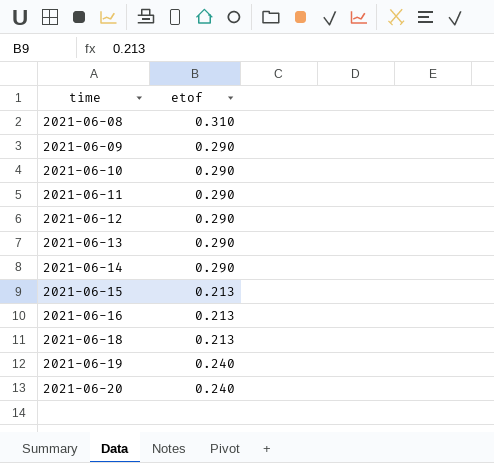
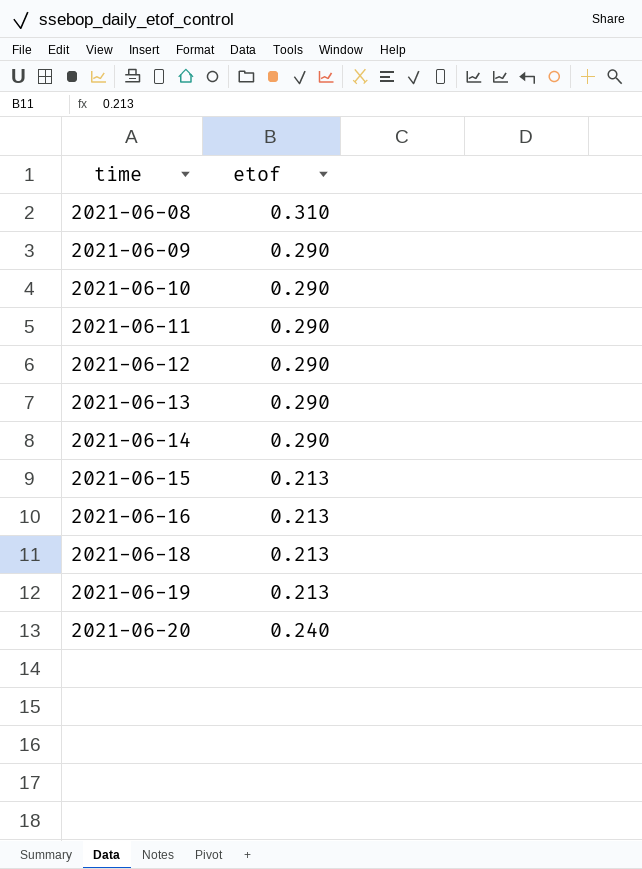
2021-06-19 | etof: 0.240 -> 0.213

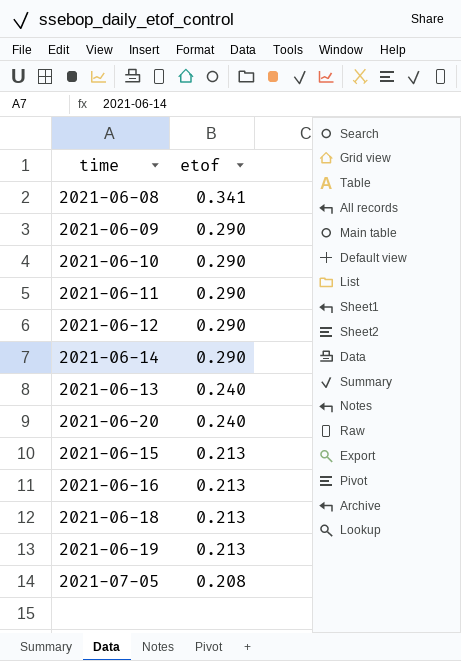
row order: time ascending -> etof descending
2021-06-08 | etof: 0.310 -> 0.341
2021-06-13 | etof: 0.290 -> 0.240
row 2021-07-05: none -> 0.208

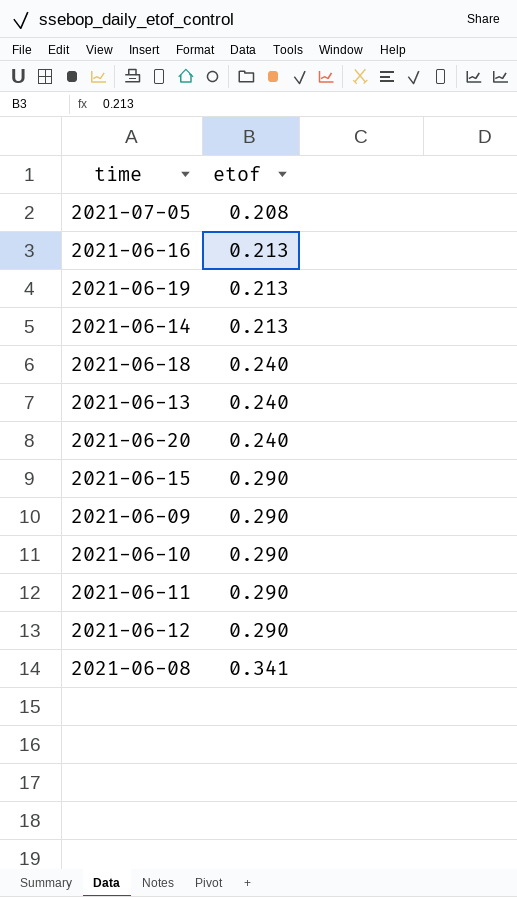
row order: etof descending -> etof ascending
2021-06-14 | etof: 0.290 -> 0.213
2021-06-18 | etof: 0.213 -> 0.240
2021-06-15 | etof: 0.213 -> 0.290

